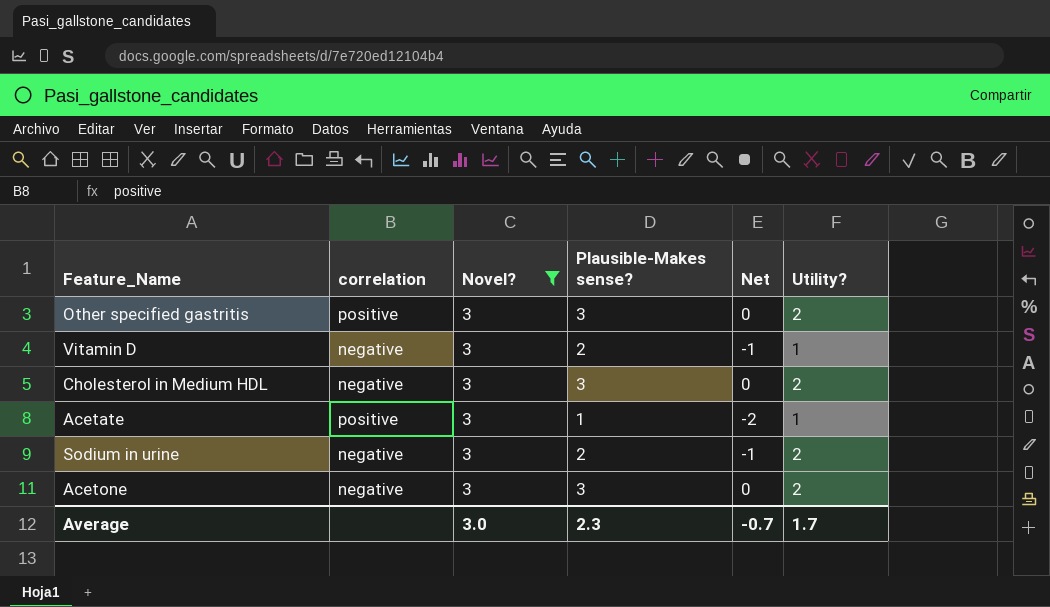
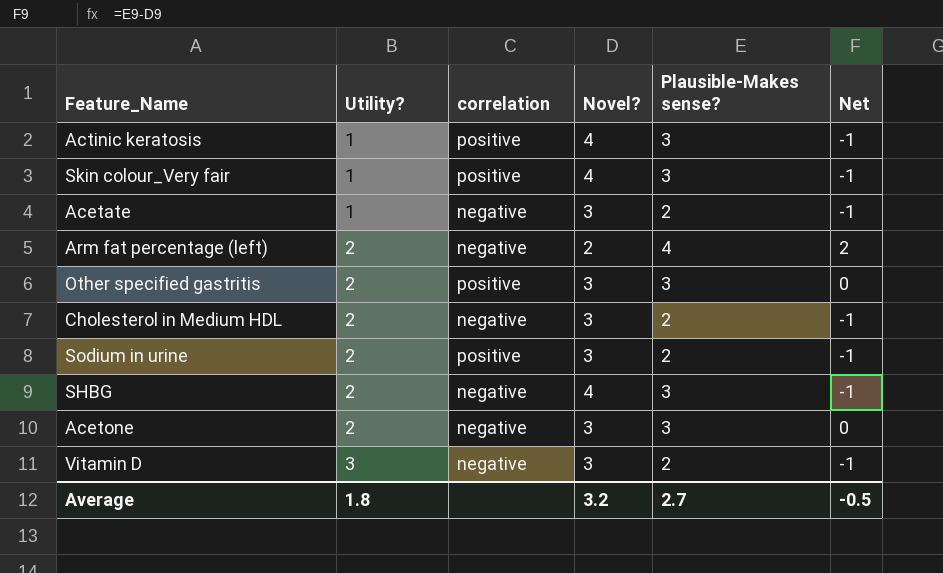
filter: Novel? = 3 -> none
row order: none -> Utility? ascending
column Utility? | position: 6 -> 2
Acetate | correlation: positive -> negative
Acetate | Plausible-Makes sense?: 1 -> 2
Acetate | Net: -2 -> -1
Cholesterol in Medium HDL | Plausible-Makes sense?: 3 -> 2
Cholesterol in Medium HDL | Net: 0 -> -1
Sodium in urine | correlation: negative -> positive
Vitamin D | Utility?: 1 -> 3
Average | Utility?: 1.7 -> 1.8
Average | Novel?: 3.0 -> 3.2
Average | Plausible-Makes sense?: 2.3 -> 2.7
Average | Net: -0.7 -> -0.5

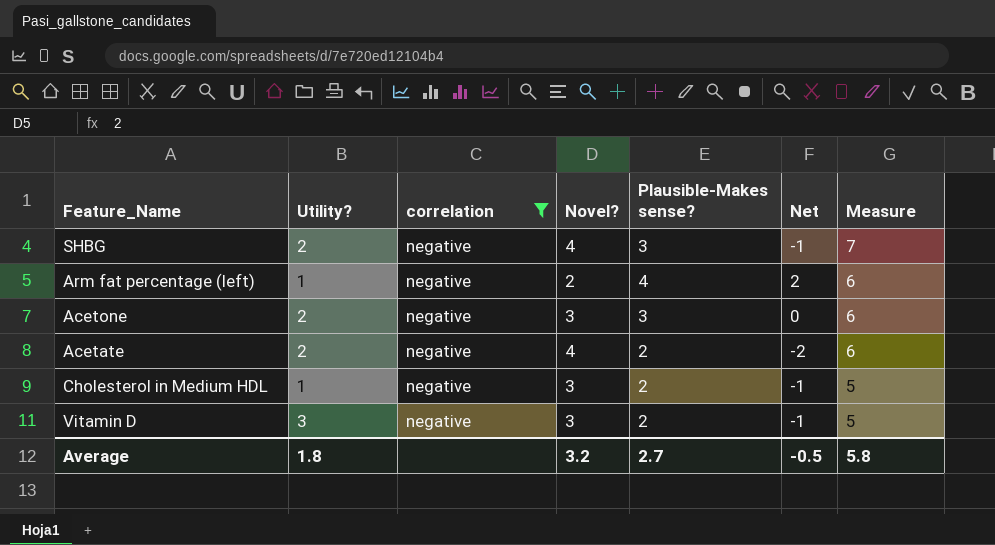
filter: none -> correlation = negative
row order: Utility? ascending -> Measure descending
column Measure | formula: none -> [Novel?] + [Plausible-Makes sense?]
Arm fat percentage (left) | Utility?: 2 -> 1
Acetate | Utility?: 1 -> 2
Acetate | Novel?: 3 -> 4
Acetate | Net: -1 -> -2
Cholesterol in Medium HDL | Utility?: 2 -> 1

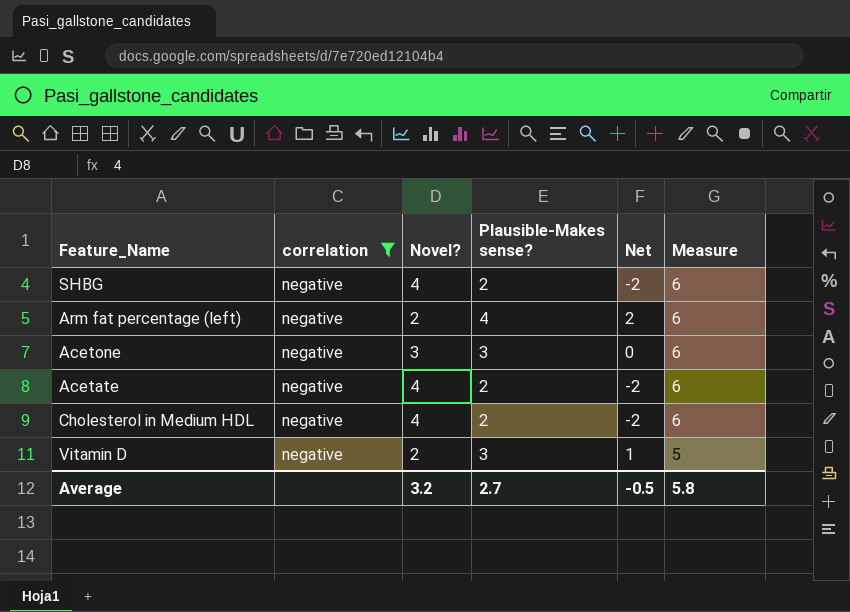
column Utility? | position: 2 -> none
SHBG | Plausible-Makes sense?: 3 -> 2
SHBG | Net: -1 -> -2
SHBG | Measure: 7 -> 6
Cholesterol in Medium HDL | Novel?: 3 -> 4
Cholesterol in Medium HDL | Net: -1 -> -2
Cholesterol in Medium HDL | Measure: 5 -> 6
Vitamin D | Novel?: 3 -> 2
Vitamin D | Plausible-Makes sense?: 2 -> 3
Vitamin D | Net: -1 -> 1

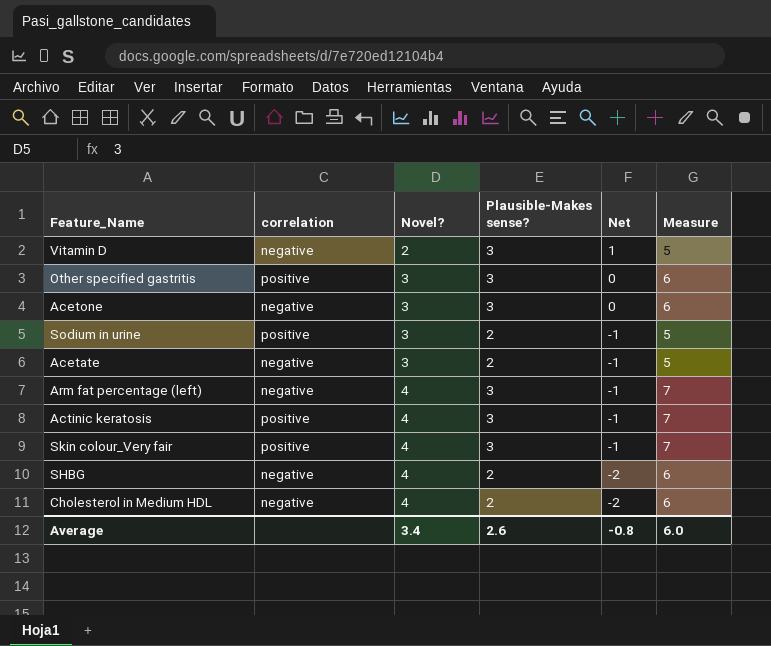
filter: correlation = negative -> none
row order: Measure descending -> Novel? ascending
Acetate | Novel?: 4 -> 3
Acetate | Net: -2 -> -1
Acetate | Measure: 6 -> 5
Arm fat percentage (left) | Novel?: 2 -> 4
Arm fat percentage (left) | Plausible-Makes sense?: 4 -> 3
Arm fat percentage (left) | Net: 2 -> -1
Arm fat percentage (left) | Measure: 6 -> 7
Average | Novel?: 3.2 -> 3.4
Average | Plausible-Makes sense?: 2.7 -> 2.6
Average | Net: -0.5 -> -0.8
Average | Measure: 5.8 -> 6.0

